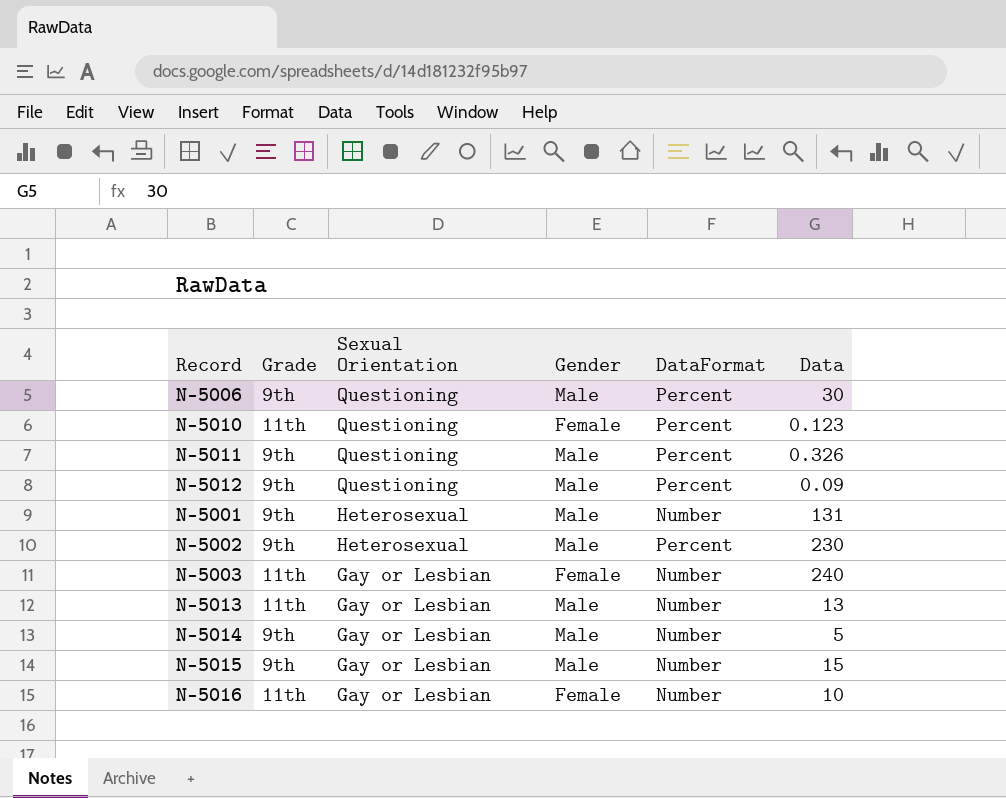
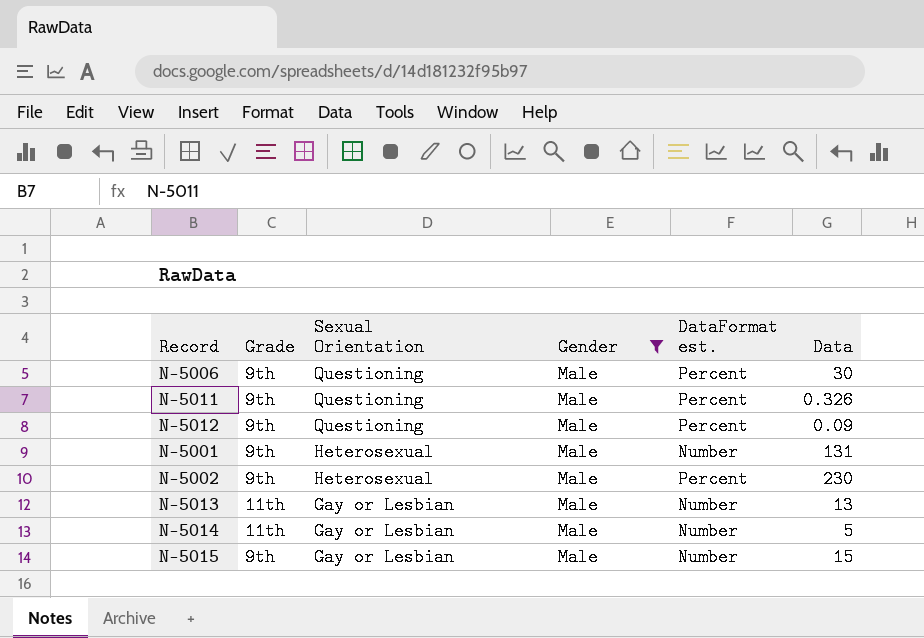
filter: none -> Gender = Male
column name: DataFormat -> DataFormat est.
N-5014 | Grade: 9th -> 11th

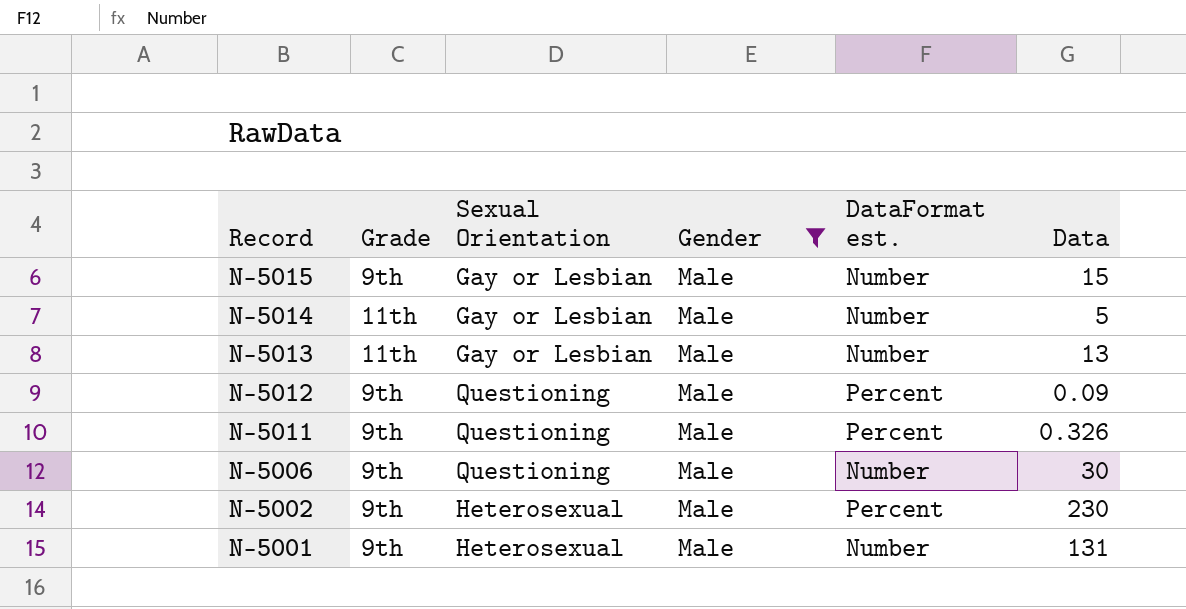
row order: Sexual Orientation descending -> Record descending
N-5006 | DataFormat est.: Percent -> Number

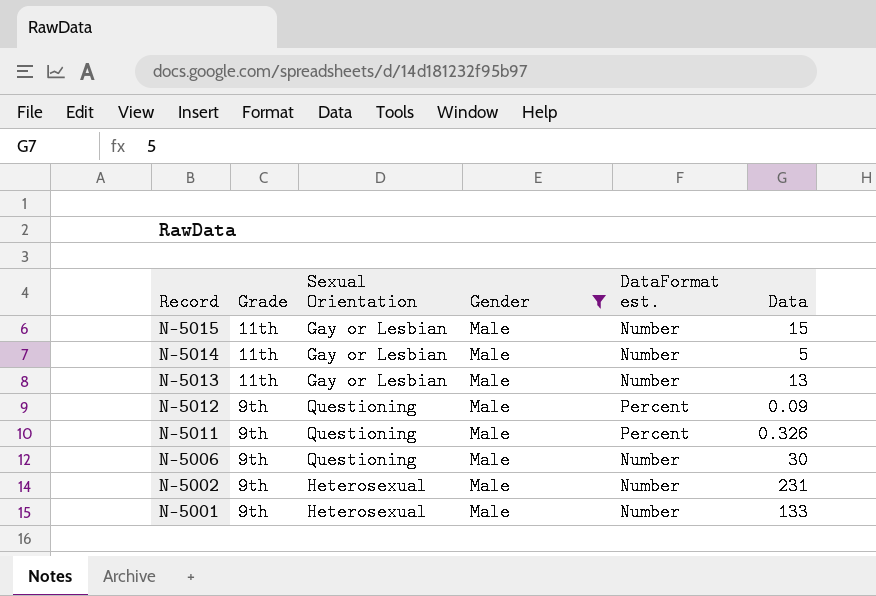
N-5015 | Grade: 9th -> 11th
N-5002 | DataFormat est.: Percent -> Number
N-5002 | Data: 230 -> 231
N-5001 | Data: 131 -> 133

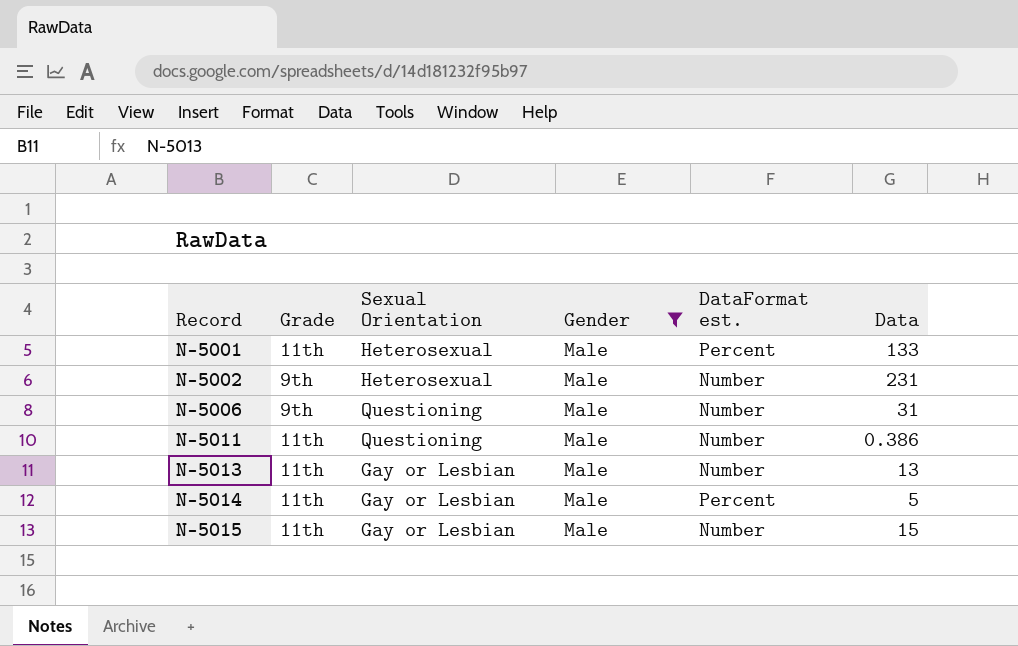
row order: Record descending -> Record ascending
row N-5012: 9th | Questioning | Male | Percent | 0.09 -> none
N-5001 | Grade: 9th -> 11th
N-5001 | DataFormat est.: Number -> Percent
N-5006 | Data: 30 -> 31
N-5011 | Grade: 9th -> 11th
N-5011 | DataFormat est.: Percent -> Number
N-5011 | Data: 0.326 -> 0.386
N-5014 | DataFormat est.: Number -> Percent

